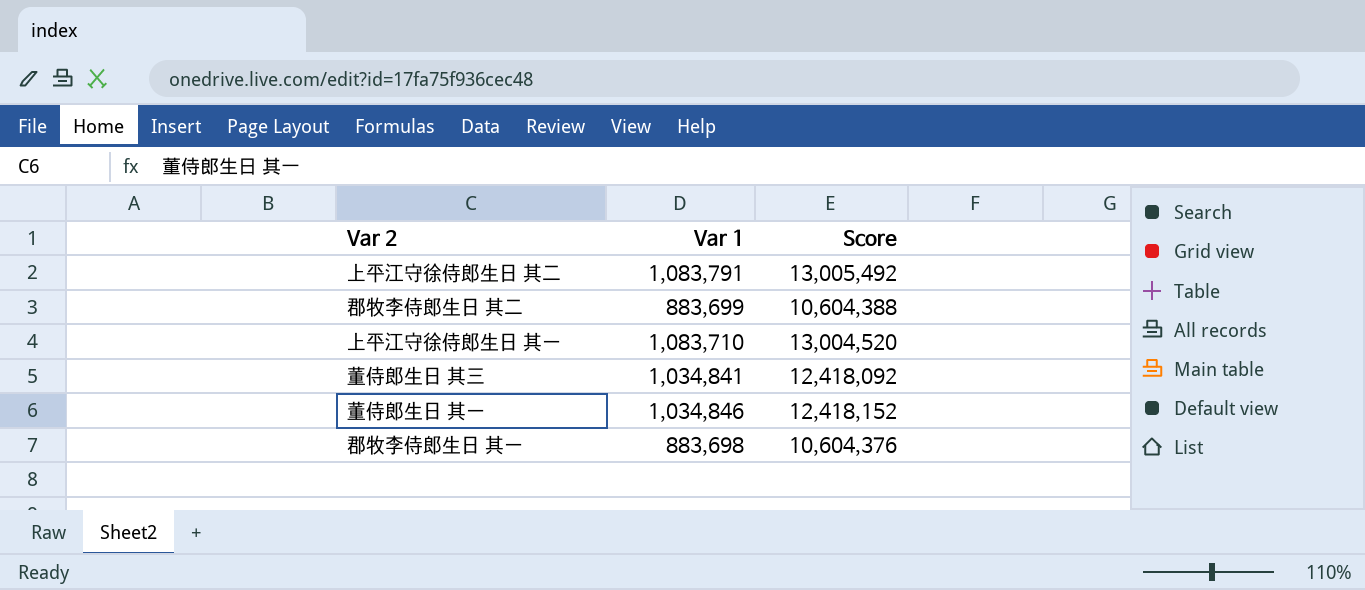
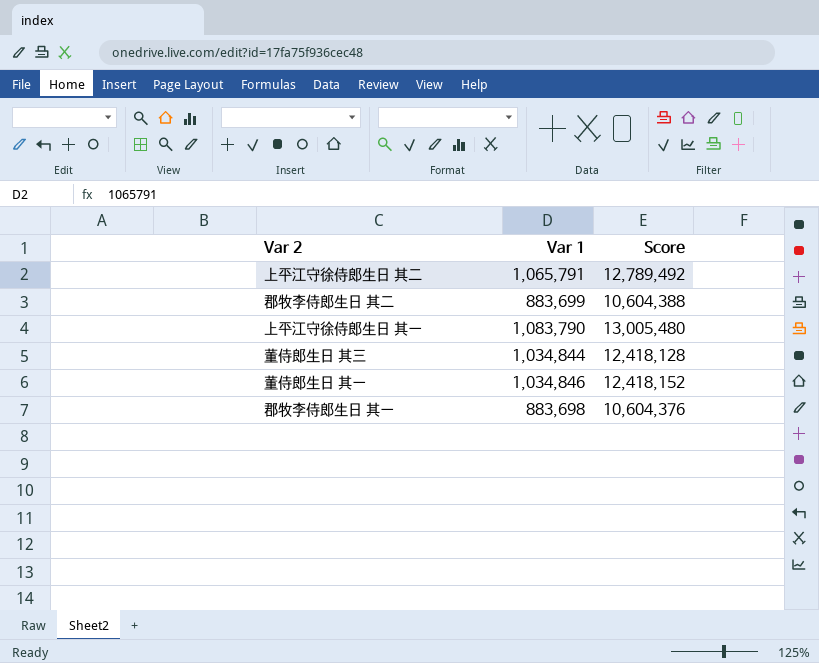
上平江守徐侍郎生日 其二 | Var 1: 1,083,791 -> 1,065,791
上平江守徐侍郎生日 其二 | Score: 13,005,492 -> 12,789,492
上平江守徐侍郎生日 其一 | Var 1: 1,083,710 -> 1,083,790
上平江守徐侍郎生日 其一 | Score: 13,004,520 -> 13,005,480
董侍郎生日 其三 | Var 1: 1,034,841 -> 1,034,844
董侍郎生日 其三 | Score: 12,418,092 -> 12,418,128

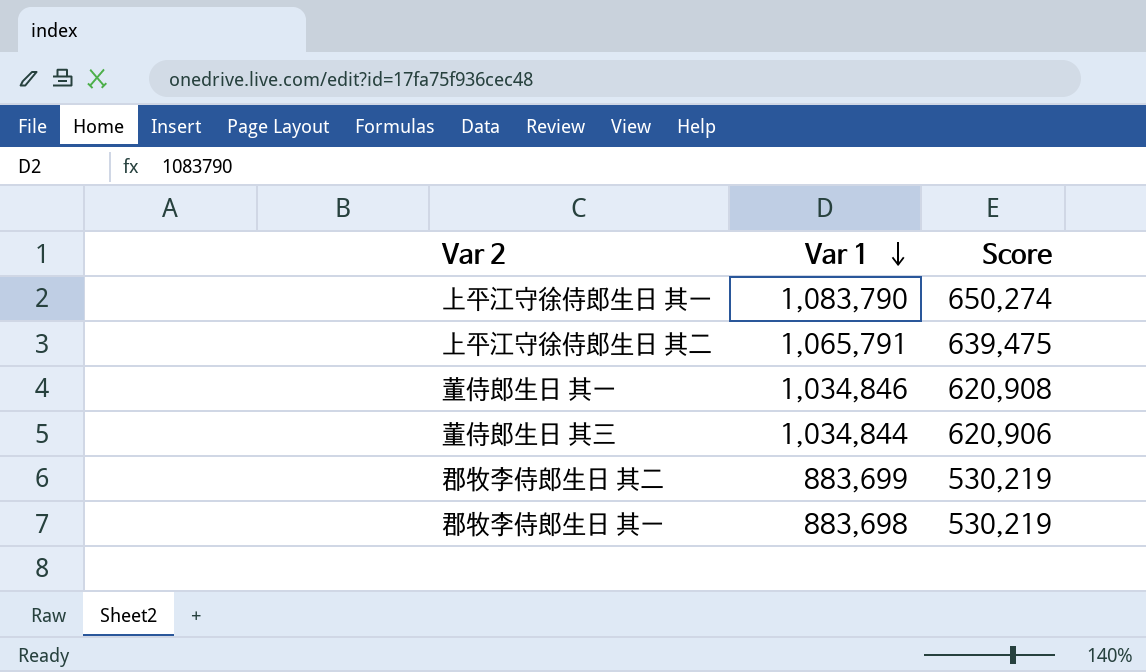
row order: none -> Var 1 descending
column Score | formula: [Var 1] * 12 -> [Var 1] * 0.6

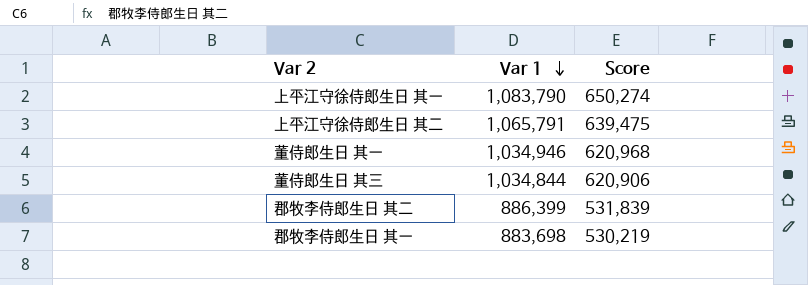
董侍郎生日 其一 | Var 1: 1,034,846 -> 1,034,946
董侍郎生日 其一 | Score: 620,908 -> 620,968
郡牧李侍郎生日 其二 | Var 1: 883,699 -> 886,399
郡牧李侍郎生日 其二 | Score: 530,219 -> 531,839

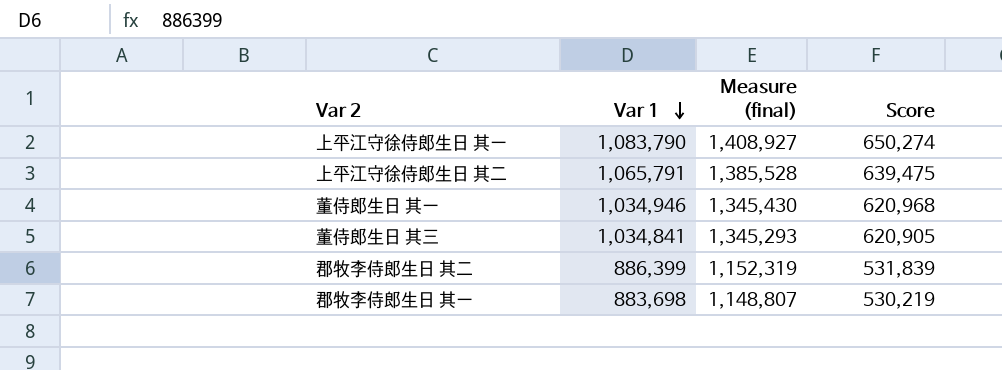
column Measure (final) | formula: none -> [Var 1] * 1.3
董侍郎生日 其三 | Var 1: 1,034,844 -> 1,034,841
董侍郎生日 其三 | Score: 620,906 -> 620,905

